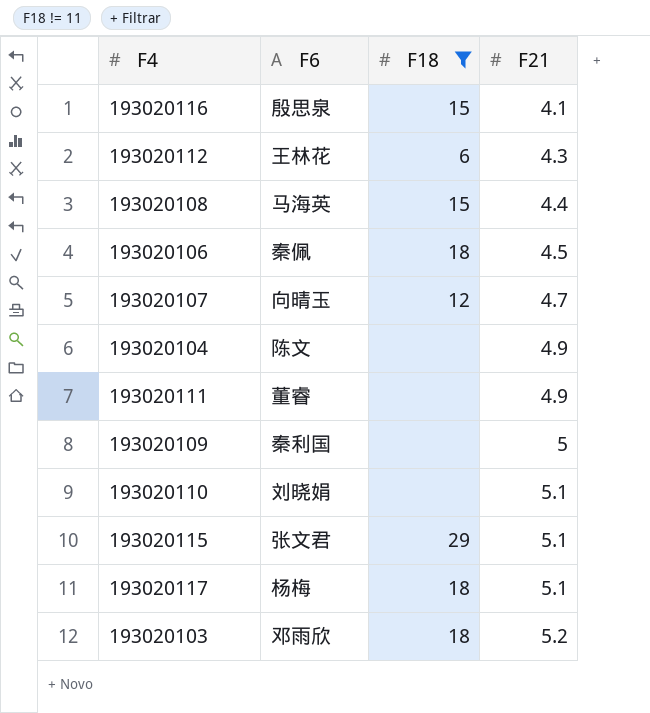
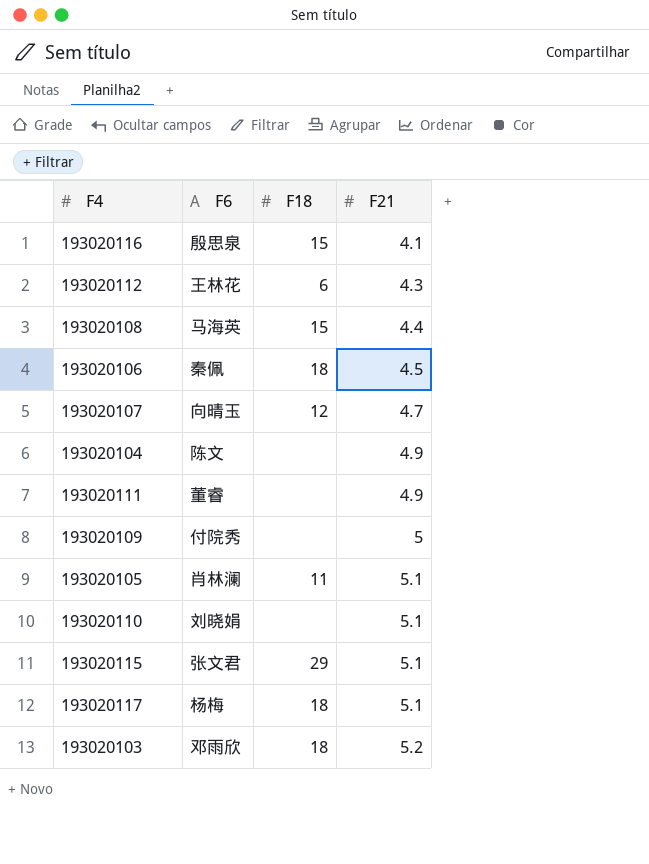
filter: F18 != 11 -> none
193020109 | F6: 秦利国 -> 付院秀

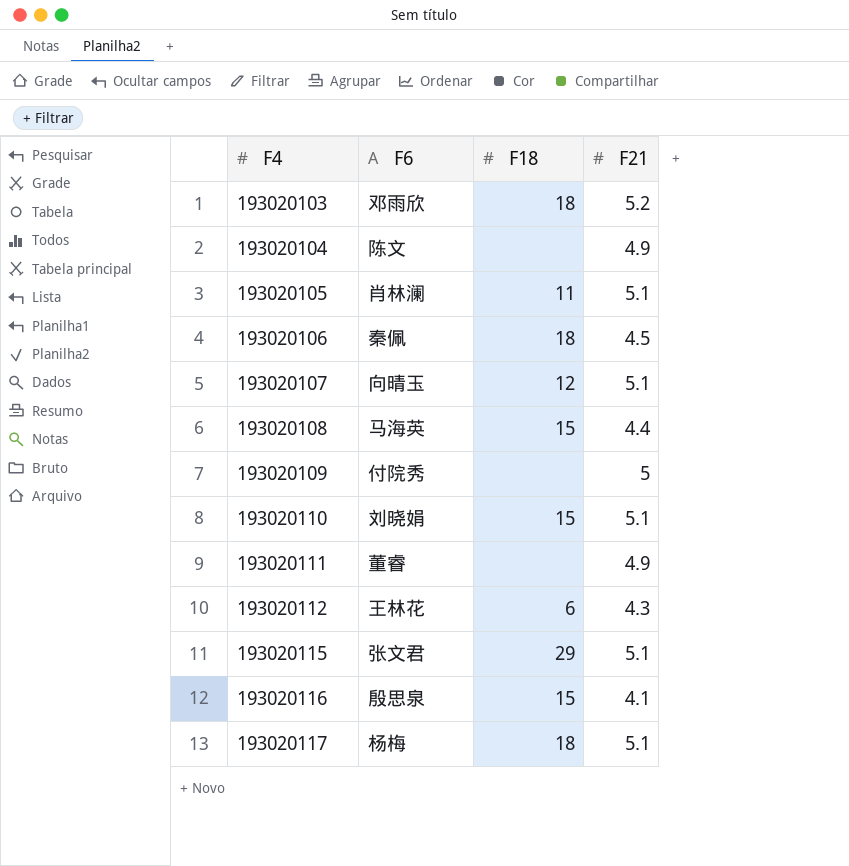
row order: F21 ascending -> F4 ascending
193020107 | F21: 4.7 -> 5.1
193020110 | F18: none -> 15

